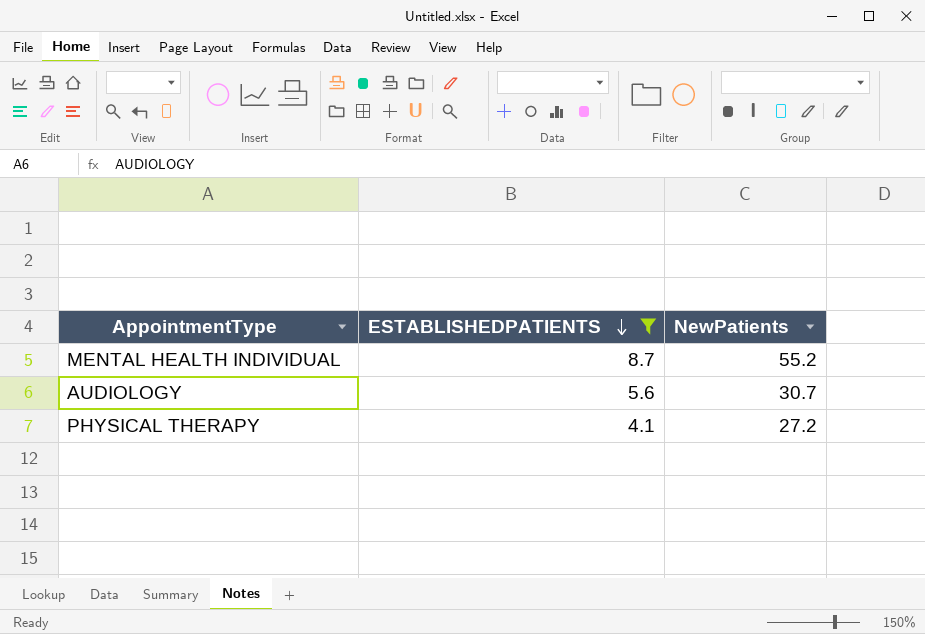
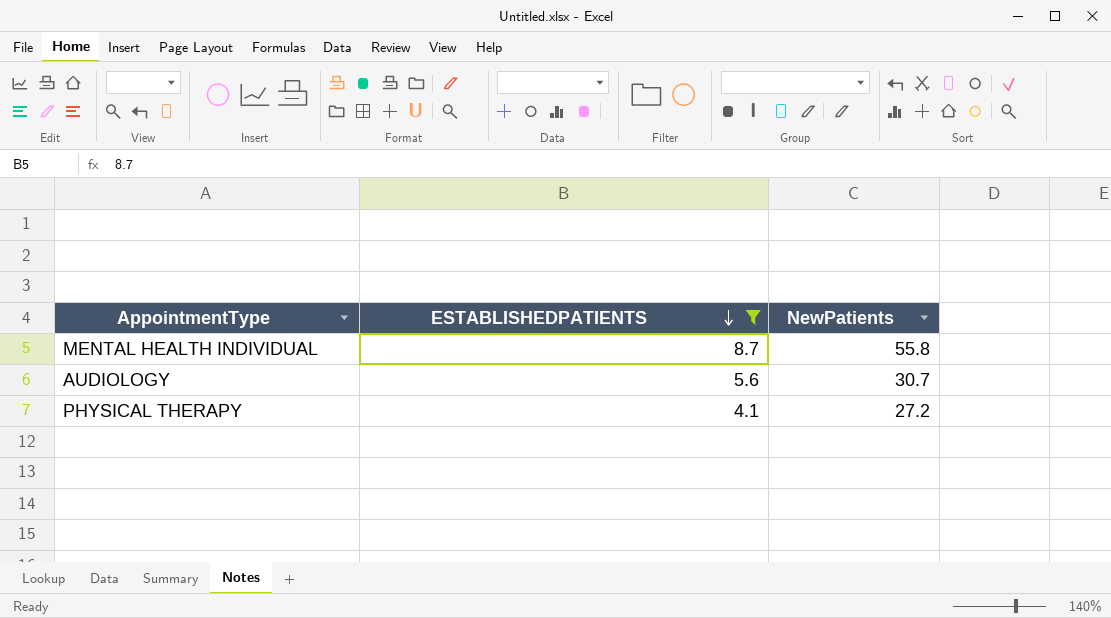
MENTAL HEALTH INDIVIDUAL | NewPatients: 55.2 -> 55.8

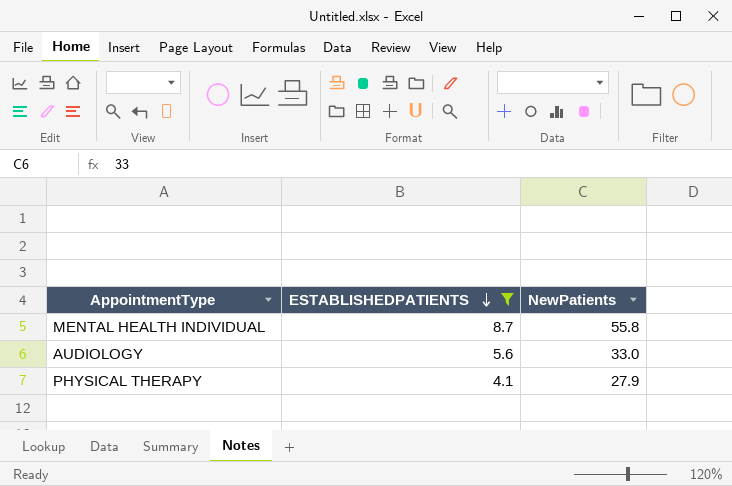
AUDIOLOGY | NewPatients: 30.7 -> 33.0
PHYSICAL THERAPY | NewPatients: 27.2 -> 27.9

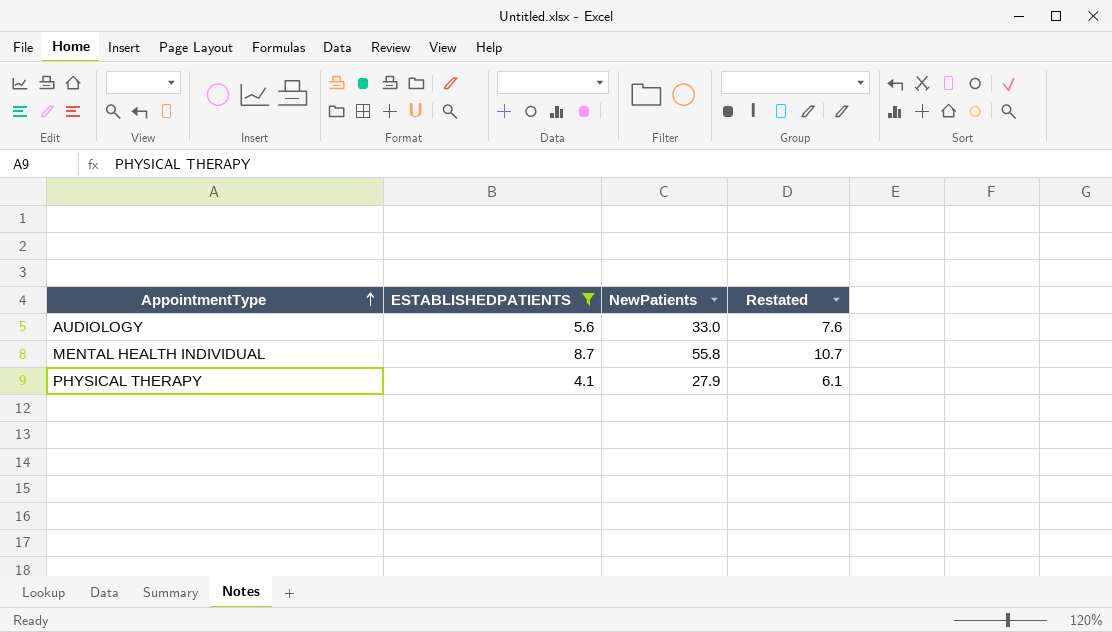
row order: ESTABLISHEDPATIENTS descending -> AppointmentType ascending
column Restated | formula: none -> [ESTABLISHEDPATIENTS] + 2

